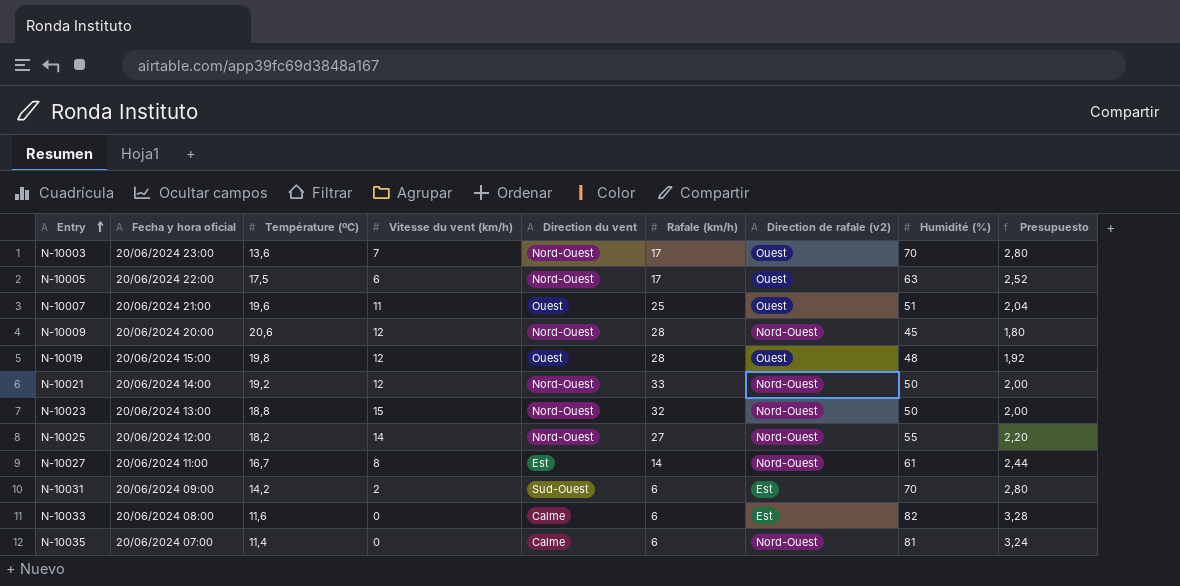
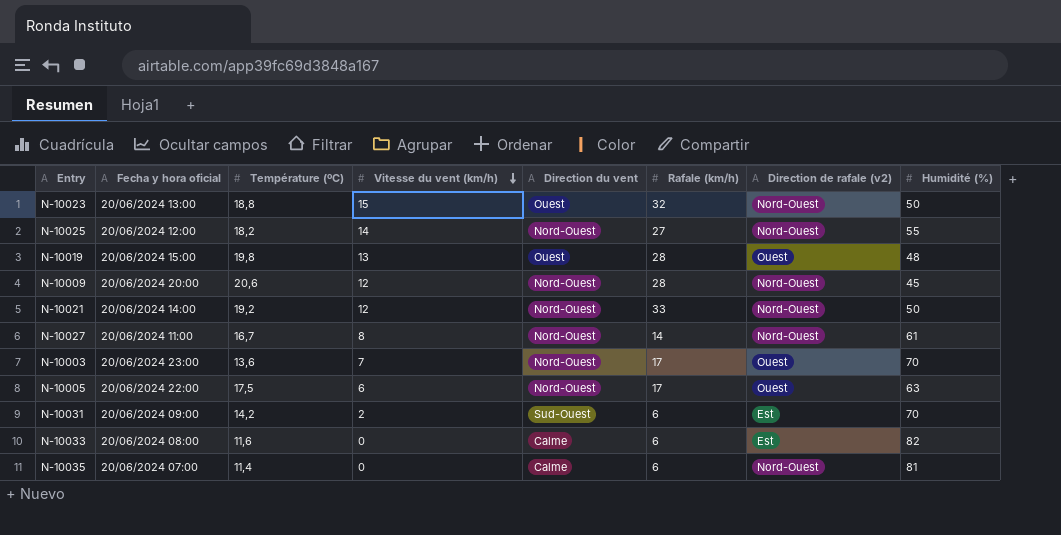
row order: Entry ascending -> Vitesse du vent (km/h) descending
column Presupuesto | formula: [Humidité (%)] * 0,04 -> none
row N-10007: 20/06/2024 21:00 | 19,6 | 11 | Ouest | 25 | Ouest | 51 | 2,04 -> none
N-10023 | Direction du vent: Nord-Ouest -> Ouest
N-10019 | Vitesse du vent (km/h): 12 -> 13
N-10027 | Direction du vent: Est -> Nord-Ouest

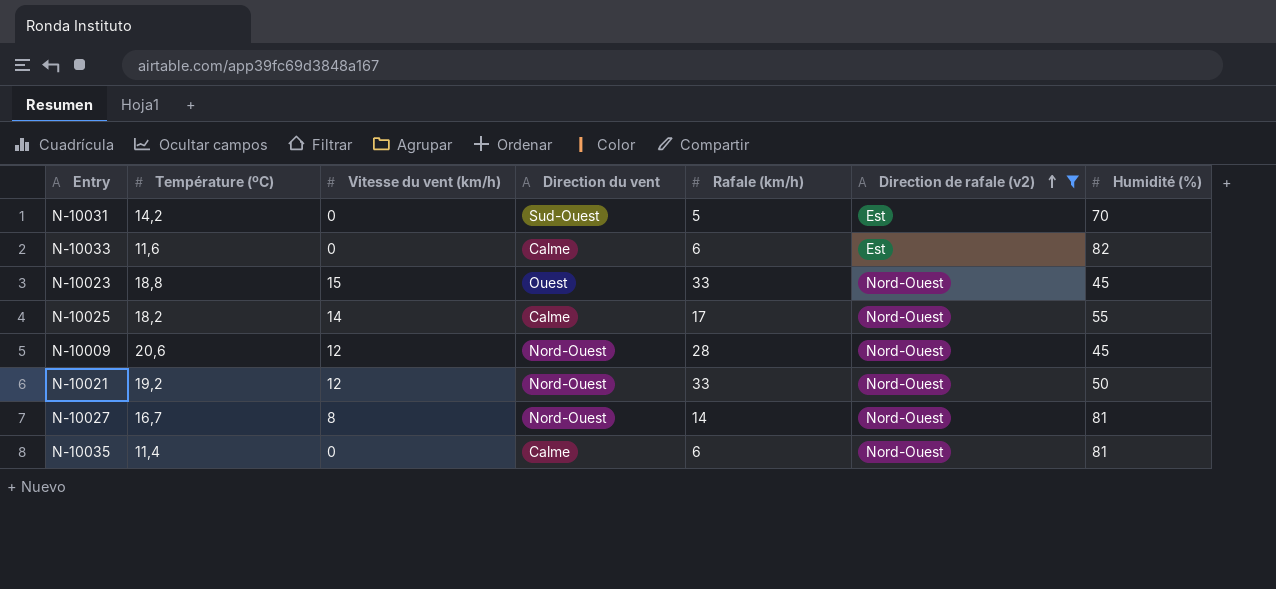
filter: none -> Direction de rafale (v2) != Ouest
row order: Vitesse du vent (km/h) descending -> Direction de rafale (v2) ascending
column Fecha y hora oficial | position: 2 -> none
N-10031 | Vitesse du vent (km/h): 2 -> 0
N-10031 | Rafale (km/h): 6 -> 5
N-10023 | Rafale (km/h): 32 -> 33
N-10023 | Humidité (%): 50 -> 45
N-10025 | Direction du vent: Nord-Ouest -> Calme
N-10025 | Rafale (km/h): 27 -> 17
N-10027 | Humidité (%): 61 -> 81

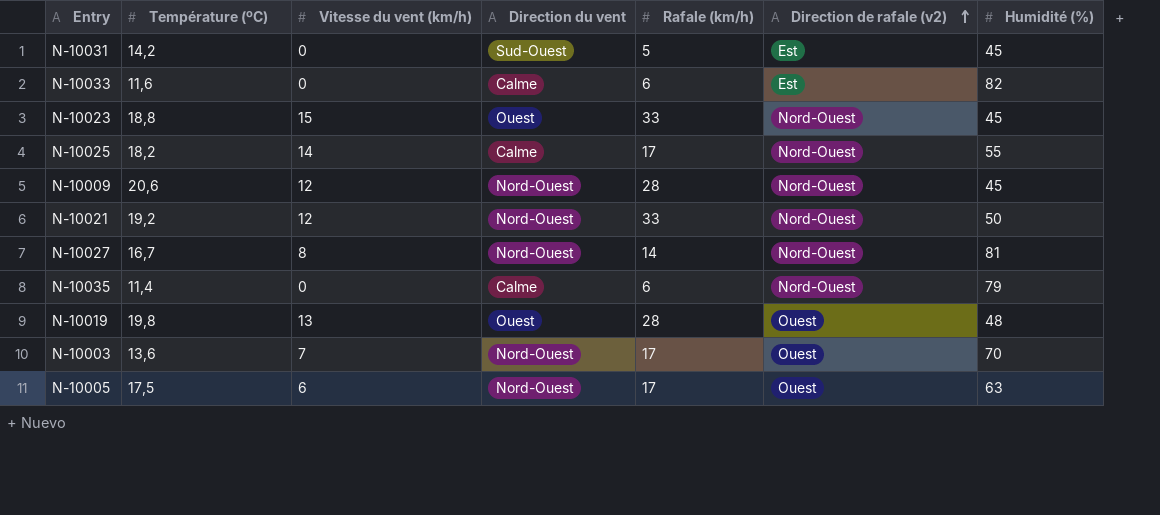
filter: Direction de rafale (v2) != Ouest -> none
N-10031 | Humidité (%): 70 -> 45
N-10035 | Humidité (%): 81 -> 79

